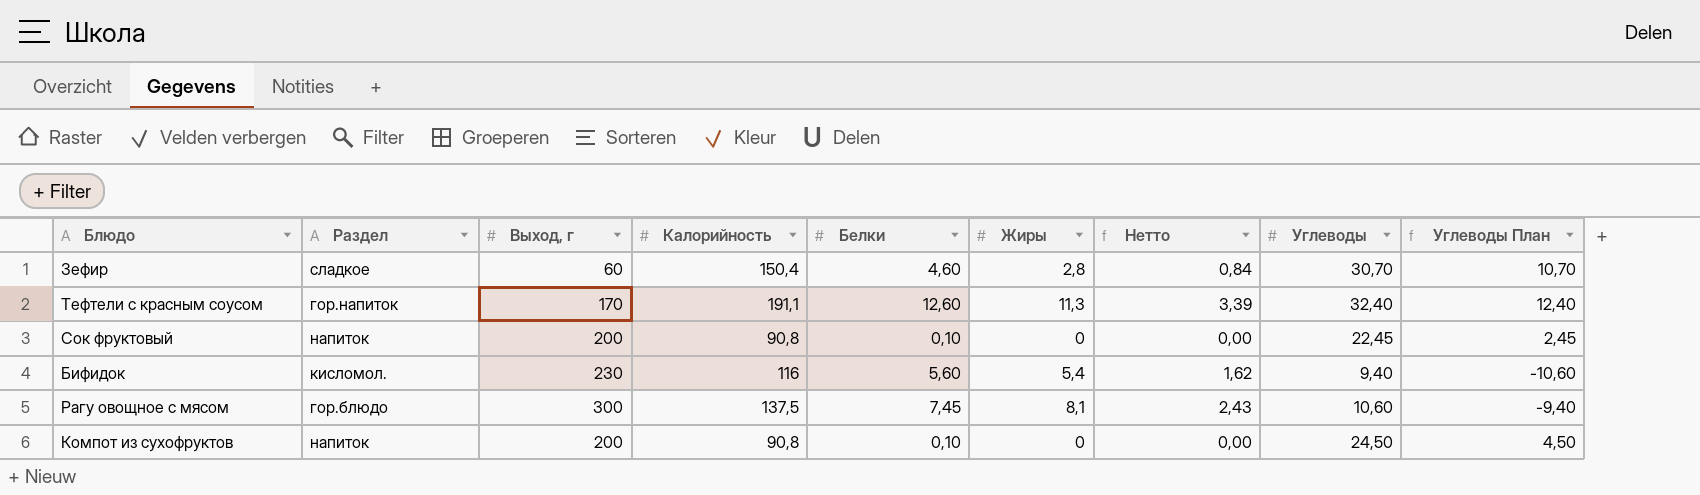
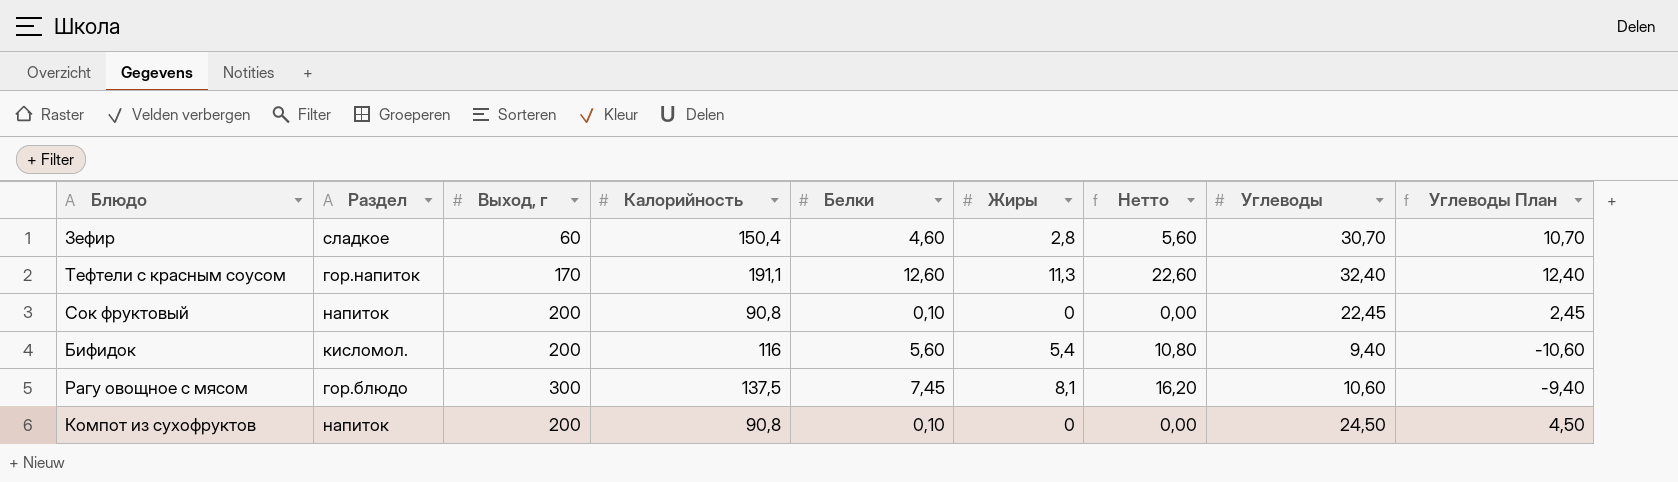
column Нетто | formula: [Жиры] * 0,3 -> [Жиры] * 2
Бифидок | Выход, г: 230 -> 200

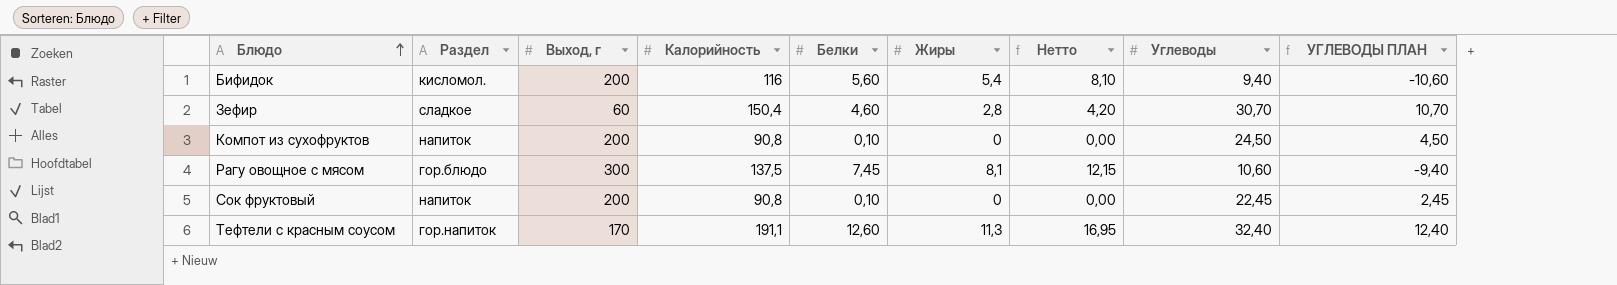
row order: none -> Блюдо ascending
column Нетто | formula: [Жиры] * 2 -> [Жиры] * 1,5
column name: Углеводы План -> УГЛЕВОДЫ ПЛАН

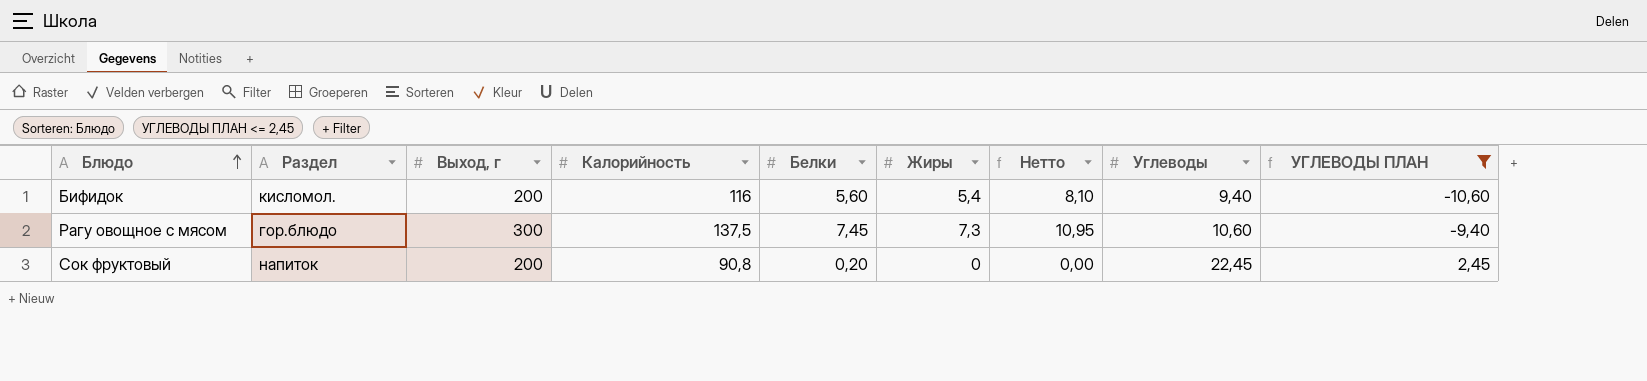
filter: none -> УГЛЕВОДЫ ПЛАН <= 2,45
Рагу овощное с мясом | Жиры: 8,1 -> 7,3
Рагу овощное с мясом | Нетто: 12,15 -> 10,95
Сок фруктовый | Белки: 0,10 -> 0,20

